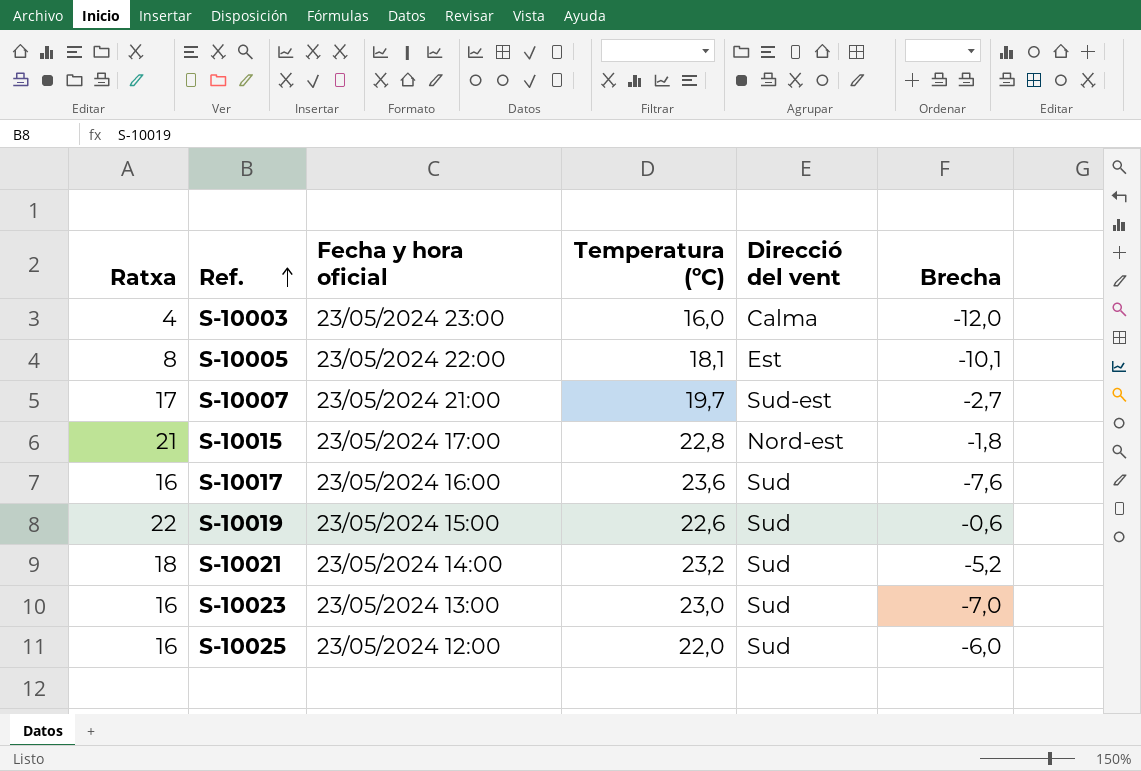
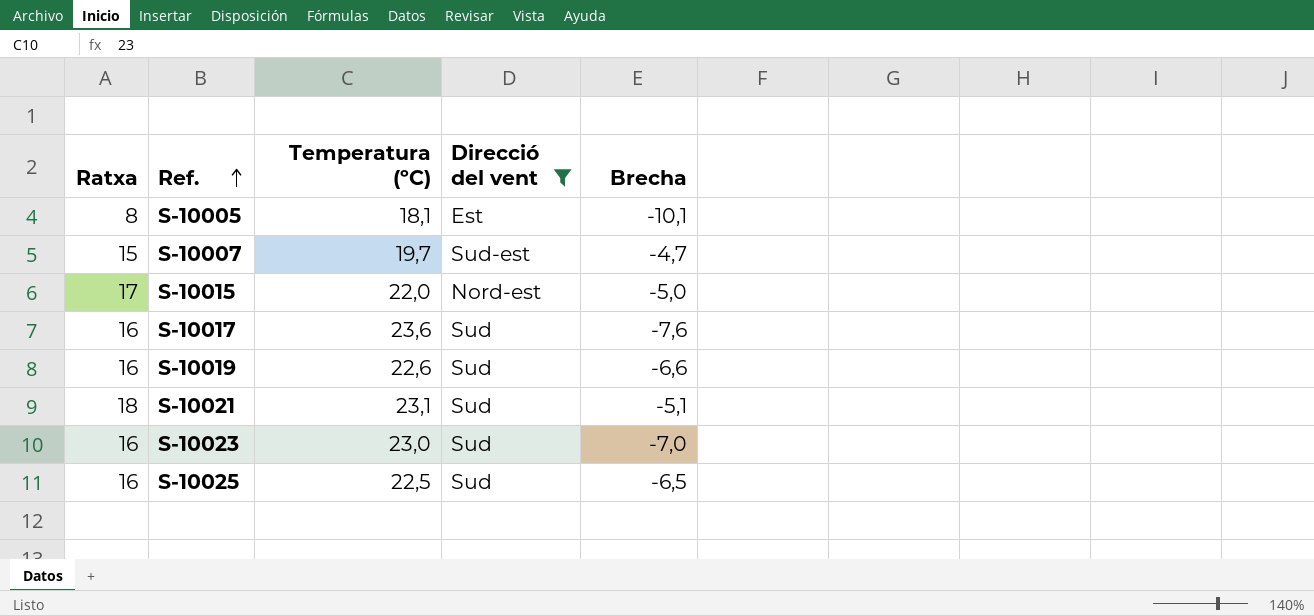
filter: none -> Direcció del vent != Calma
column Fecha y hora oficial | position: 3 -> none
S-10007 | Ratxa: 17 -> 15
S-10007 | Brecha: -2,7 -> -4,7
S-10015 | Ratxa: 21 -> 17
S-10015 | Temperatura (ºC): 22,8 -> 22,0
S-10015 | Brecha: -1,8 -> -5,0
S-10019 | Ratxa: 22 -> 16
S-10019 | Brecha: -0,6 -> -6,6
S-10021 | Temperatura (ºC): 23,2 -> 23,1
S-10021 | Brecha: -5,2 -> -5,1
S-10025 | Temperatura (ºC): 22,0 -> 22,5
S-10025 | Brecha: -6,0 -> -6,5

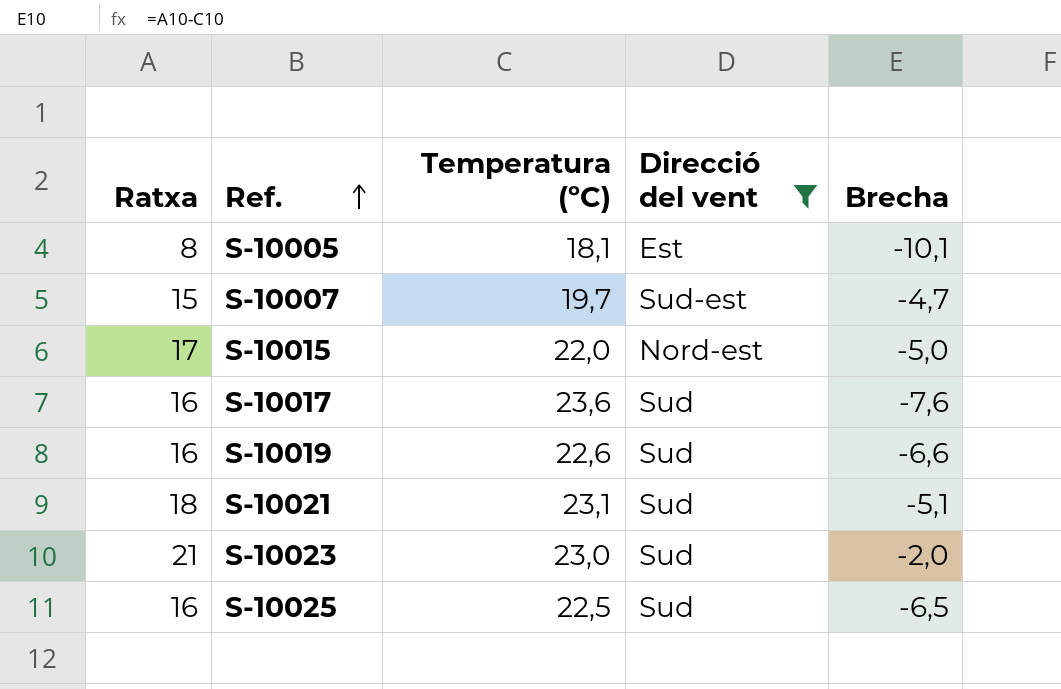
S-10023 | Ratxa: 16 -> 21
S-10023 | Brecha: -7,0 -> -2,0

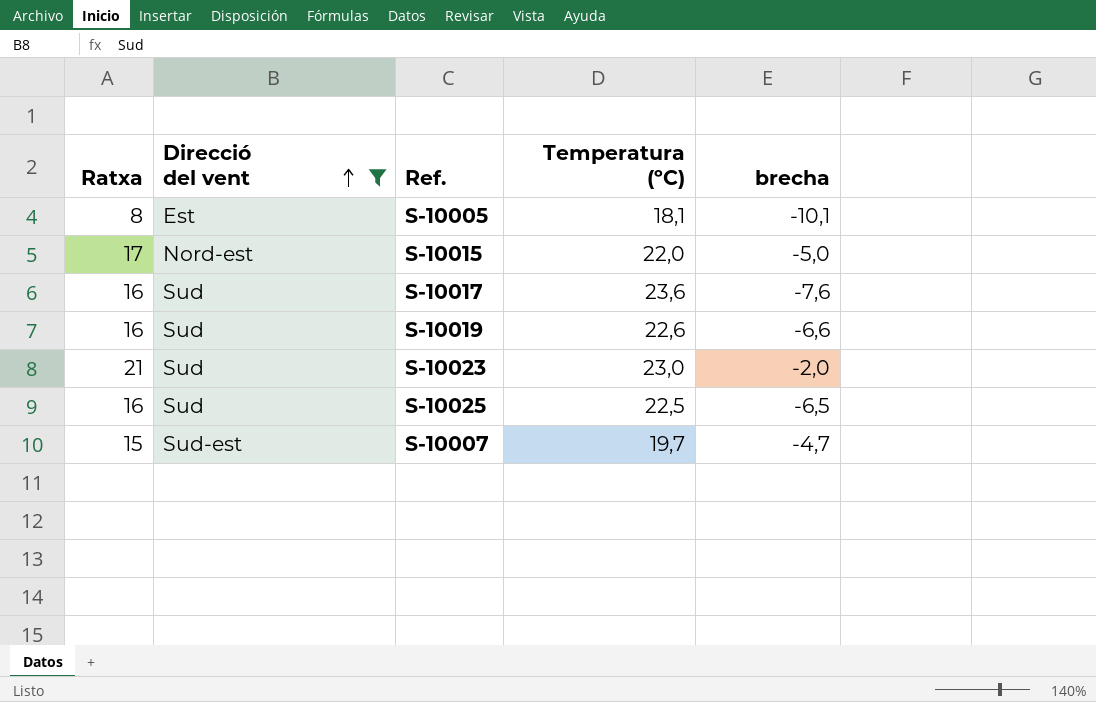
row order: Ref. ascending -> Direcció del vent ascending
column Direcció del vent | position: 4 -> 2
column name: Brecha -> brecha
row S-10021: 18 | 23,1 | Sud | -5,1 -> none

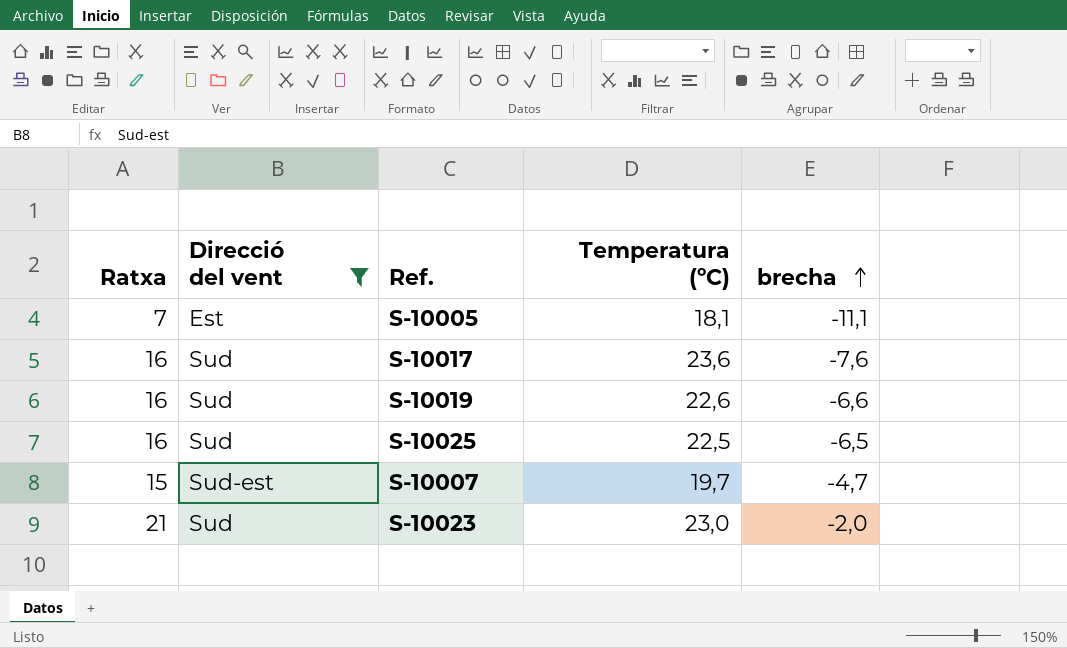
row order: Direcció del vent ascending -> brecha ascending
row S-10015: 17 | Nord-est | 22,0 | -5,0 -> none
S-10005 | Ratxa: 8 -> 7
S-10005 | brecha: -10,1 -> -11,1

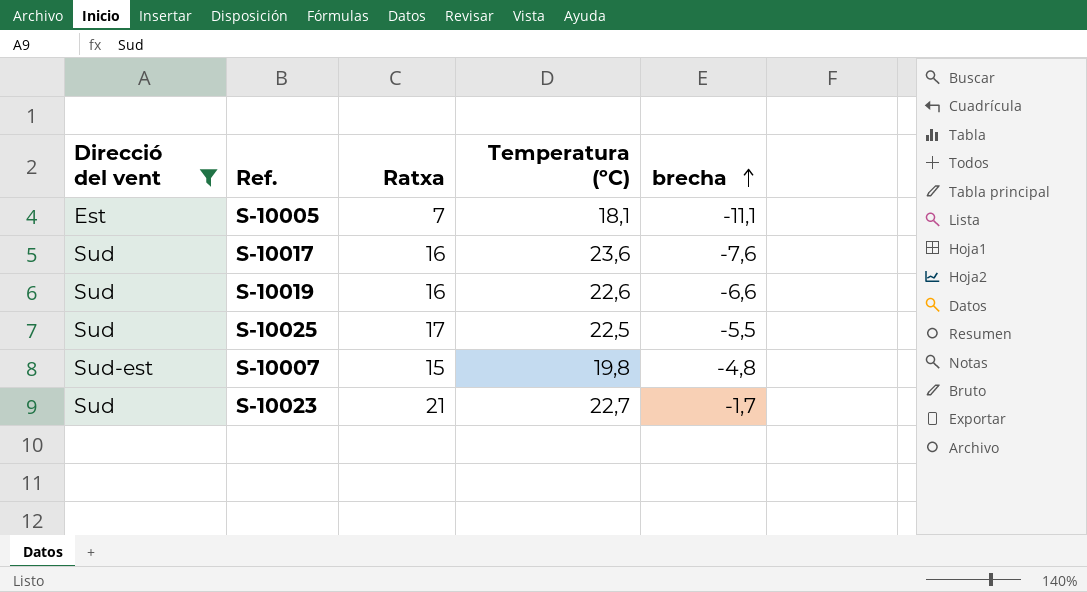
column Ratxa | position: 1 -> 3
S-10025 | Ratxa: 16 -> 17
S-10025 | brecha: -6,5 -> -5,5
S-10007 | Temperatura (ºC): 19,7 -> 19,8
S-10007 | brecha: -4,7 -> -4,8
S-10023 | Temperatura (ºC): 23,0 -> 22,7
S-10023 | brecha: -2,0 -> -1,7

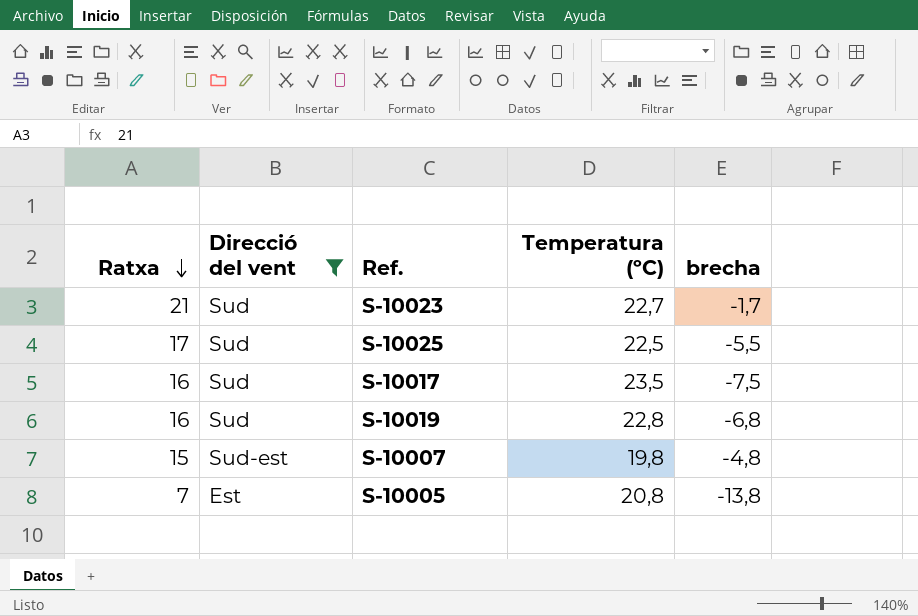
row order: brecha ascending -> Ratxa descending
column Ratxa | position: 3 -> 1
S-10017 | Temperatura (ºC): 23,6 -> 23,5
S-10017 | brecha: -7,6 -> -7,5
S-10019 | Temperatura (ºC): 22,6 -> 22,8
S-10019 | brecha: -6,6 -> -6,8
S-10005 | Temperatura (ºC): 18,1 -> 20,8
S-10005 | brecha: -11,1 -> -13,8

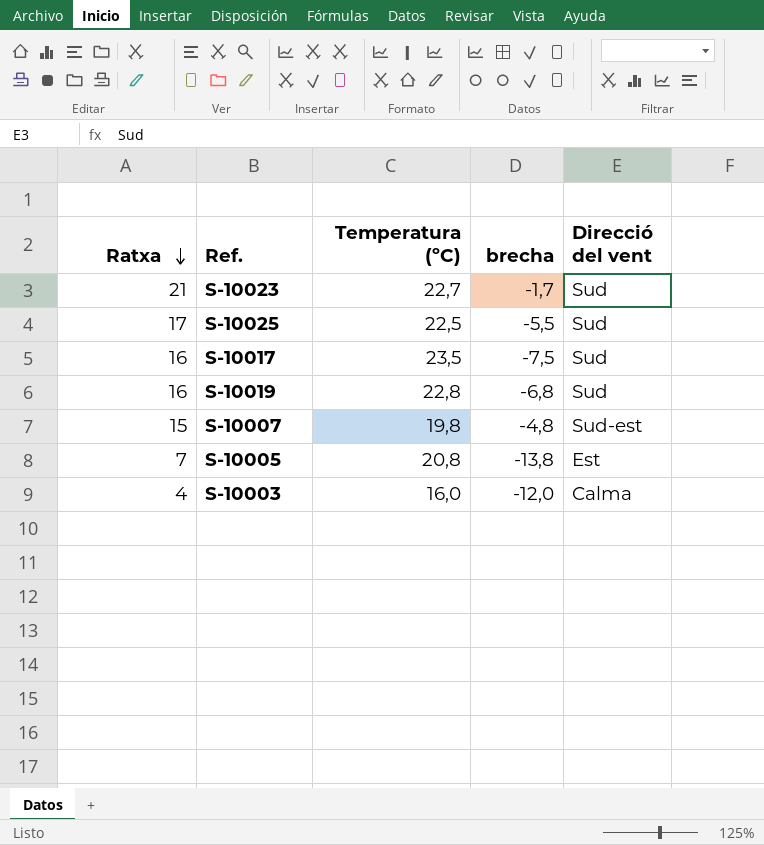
filter: Direcció del vent != Calma -> none
column Direcció del vent | position: 2 -> 5

